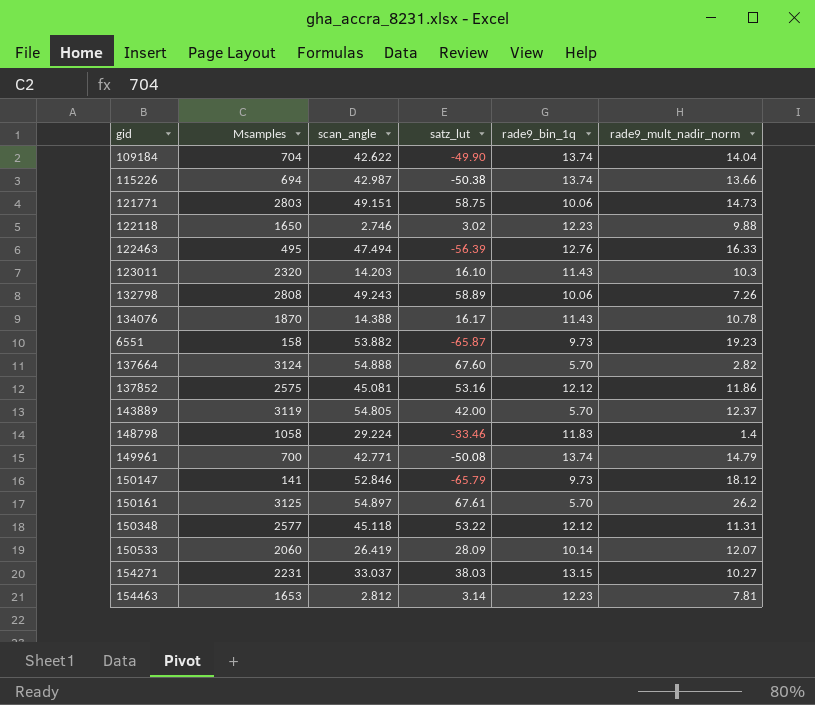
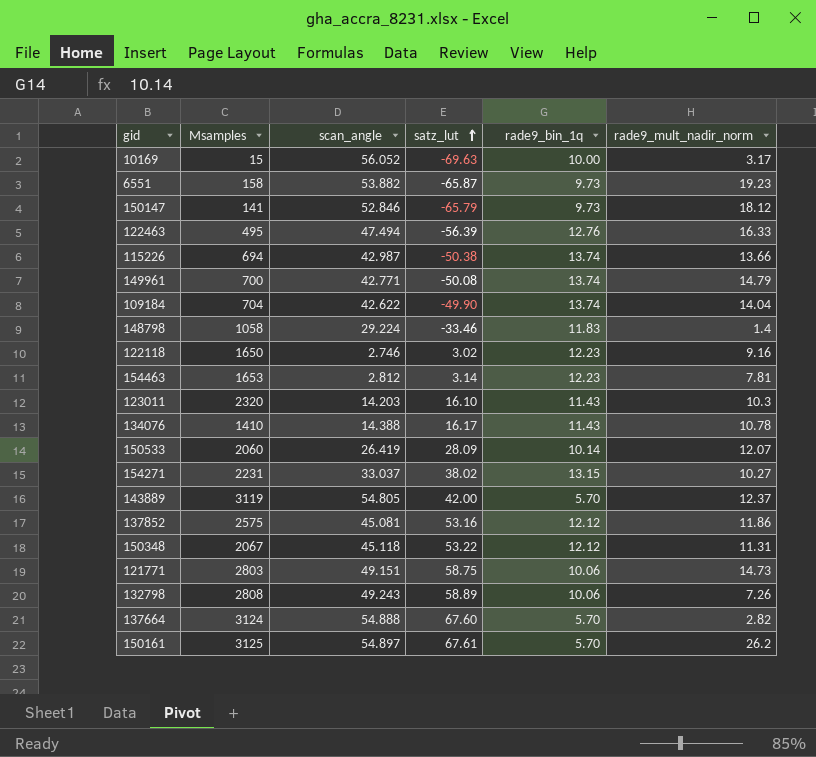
row order: none -> satz_lut ascending
row 10169: none -> 15 | 56.052 | -69.63 | 10.00 | 3.17
122118 | rade9_mult_nadir_norm: 9.88 -> 9.16
134076 | Msamples: 1870 -> 1410
154271 | satz_lut: 38.03 -> 38.02
150348 | Msamples: 2577 -> 2067

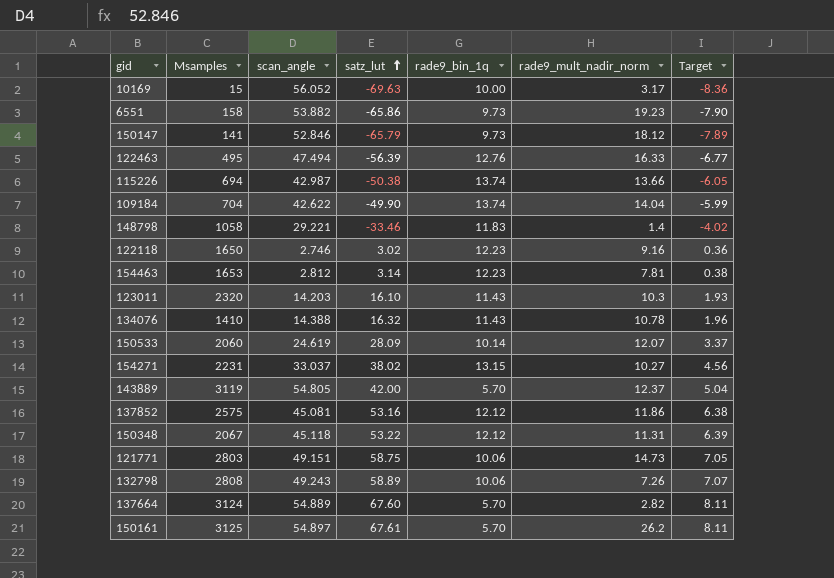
column Target | formula: none -> [satz_lut] * 0.12
row 149961: 700 | 42.771 | -50.08 | 13.74 | 14.79 -> none
6551 | satz_lut: -65.87 -> -65.86
148798 | scan_angle: 29.224 -> 29.221
134076 | satz_lut: 16.17 -> 16.32
150533 | scan_angle: 26.419 -> 24.619
137664 | scan_angle: 54.888 -> 54.889

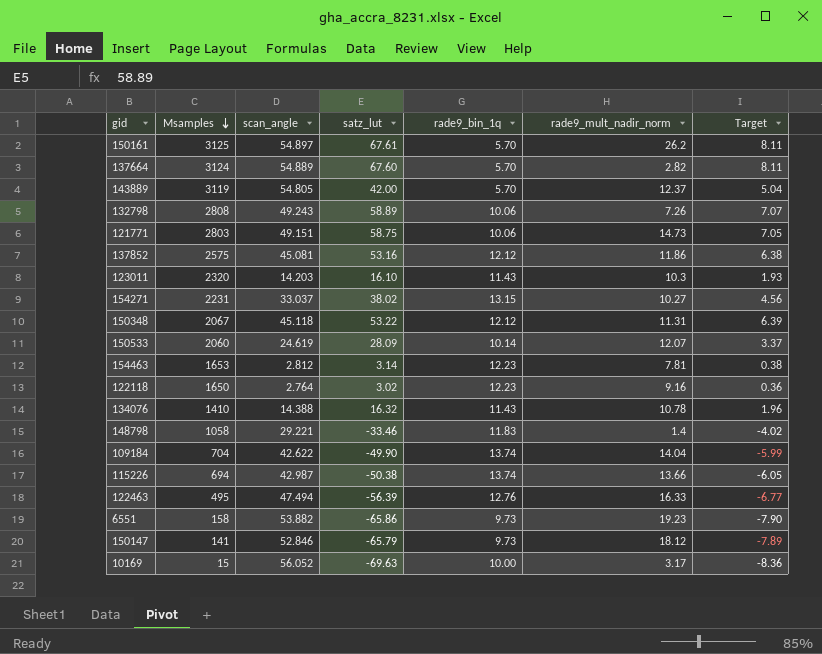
row order: satz_lut ascending -> Msamples descending
122118 | scan_angle: 2.746 -> 2.764

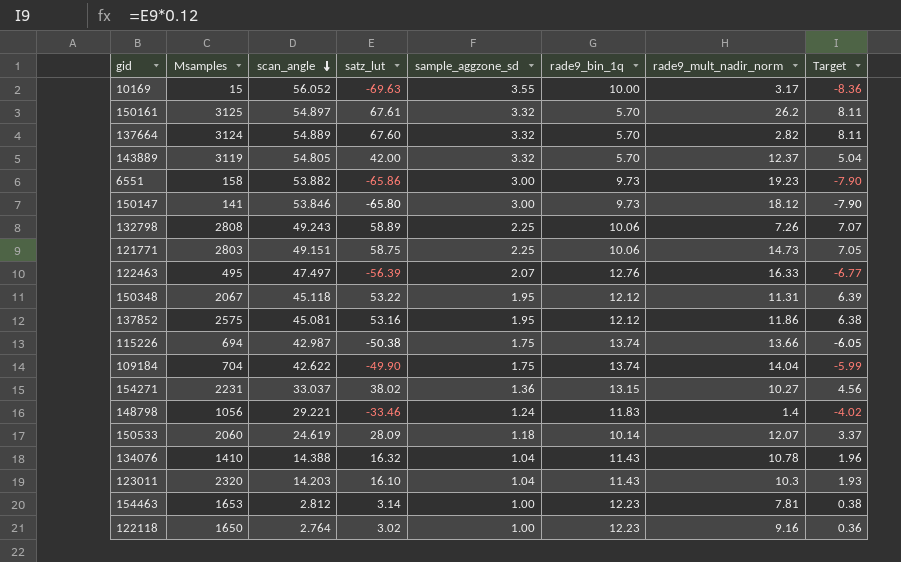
row order: Msamples descending -> scan_angle descending
column sample_aggzone_sd | position: none -> 5
150147 | scan_angle: 52.846 -> 53.846
150147 | satz_lut: -65.79 -> -65.80
150147 | Target: -7.89 -> -7.90
122463 | scan_angle: 47.494 -> 47.497
148798 | Msamples: 1058 -> 1056

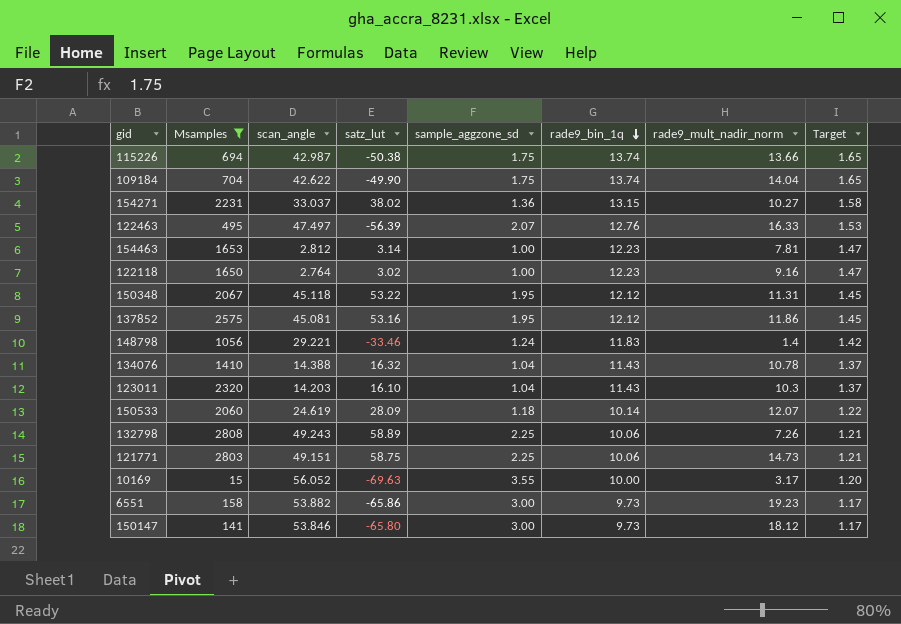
filter: none -> Msamples <= 2808
row order: scan_angle descending -> rade9_bin_1q descending
column Target | formula: [satz_lut] * 0.12 -> [rade9_bin_1q] * 0.12

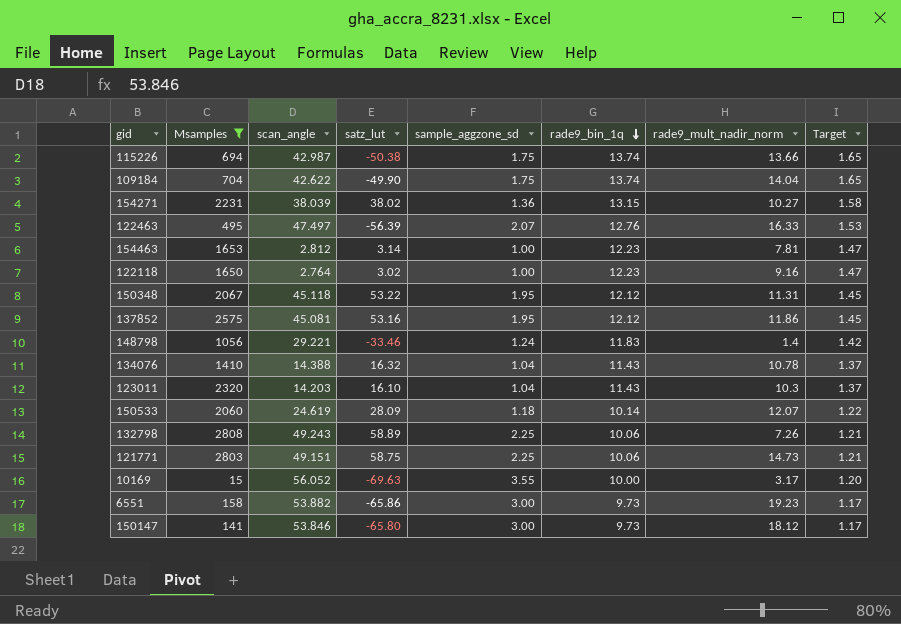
154271 | scan_angle: 33.037 -> 38.039

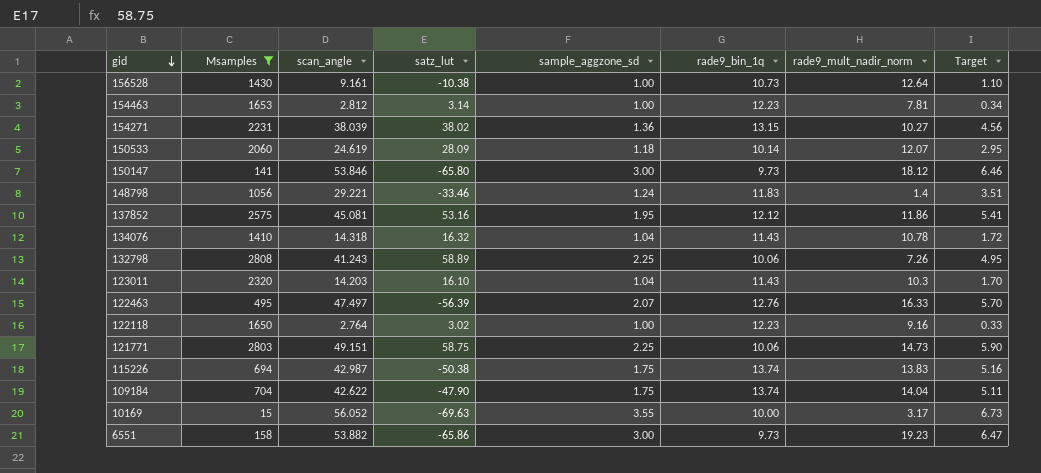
row order: rade9_bin_1q descending -> gid descending
column Target | formula: [rade9_bin_1q] * 0.12 -> [scan_angle] * 0.12
row 150348: 2067 | 45.118 | 53.22 | 1.95 | 12.12 | 11.31 | 1.45 -> none
row 156528: none -> 1430 | 9.161 | -10.38 | 1.00 | 10.73 | 12.64 | 1.10
134076 | scan_angle: 14.388 -> 14.318
132798 | scan_angle: 49.243 -> 41.243
115226 | rade9_mult_nadir_norm: 13.66 -> 13.83
109184 | satz_lut: -49.90 -> -47.90

